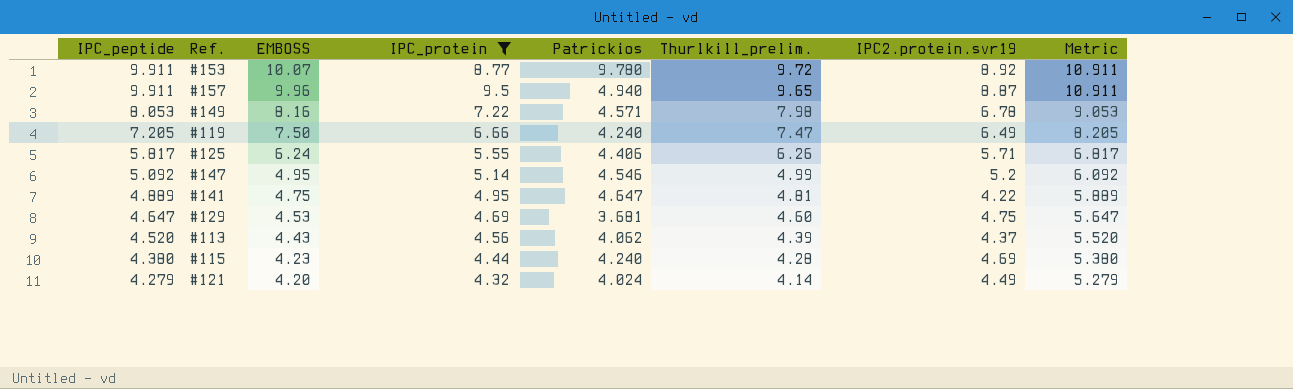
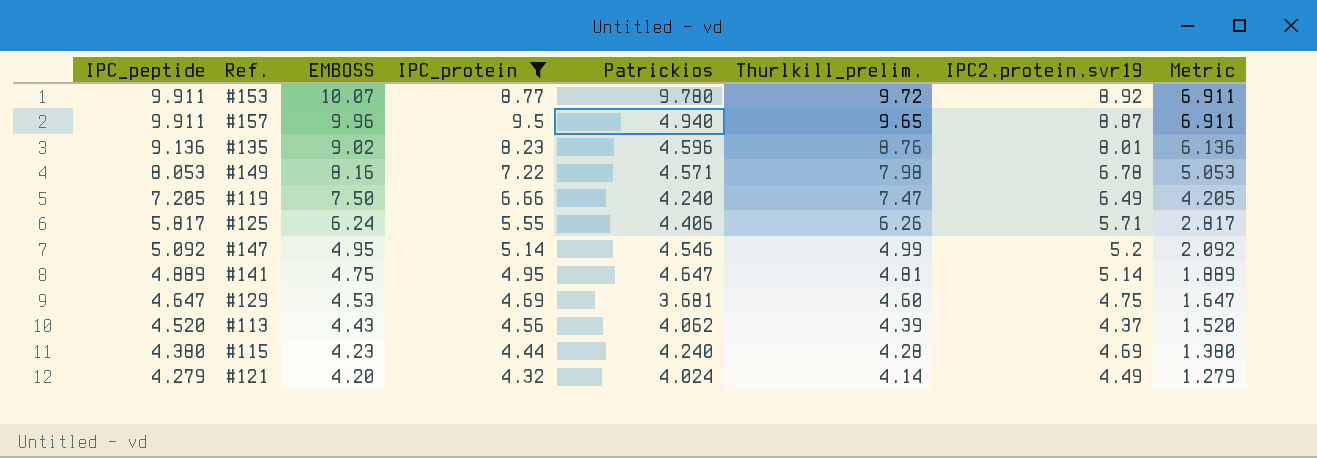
column Metric | formula: [IPC_peptide] + 1 -> [IPC_peptide] - 3
row #135: none -> 9.136 | 9.02 | 8.23 | 4.596 | 8.76 | 8.01 | 6.136
#141 | IPC2.protein.svr19: 4.22 -> 5.14

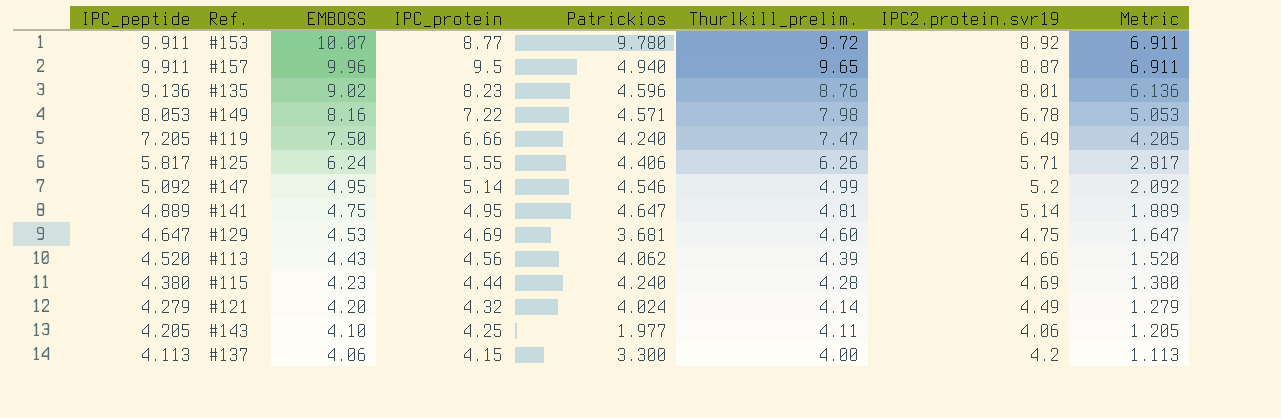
filter: IPC_protein >= 4.32 -> none
#113 | IPC2.protein.svr19: 4.37 -> 4.66

